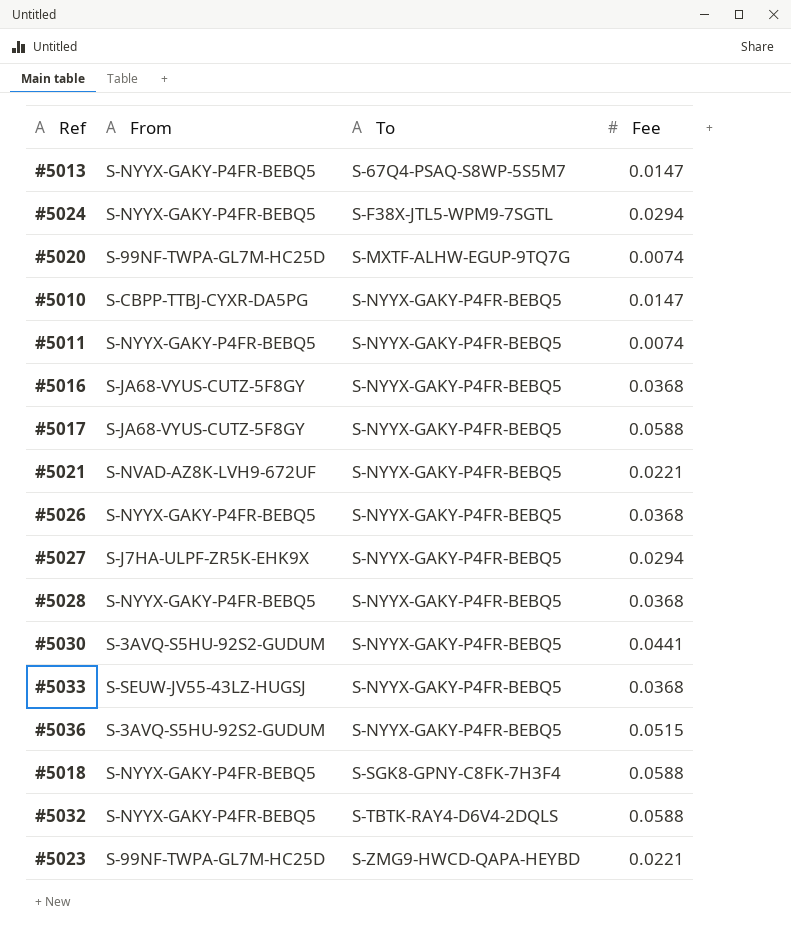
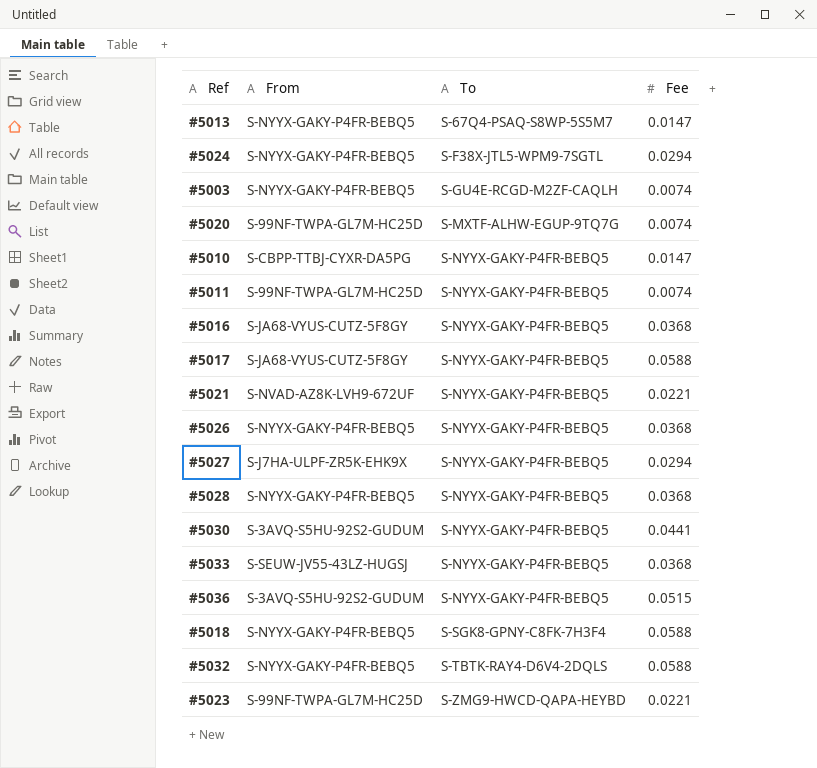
row #5003: none -> S-NYYX-GAKY-P4FR-BEBQ5 | S-GU4E-RCGD-M2ZF-CAQLH | 0.0074
#5011 | From: S-NYYX-GAKY-P4FR-BEBQ5 -> S-99NF-TWPA-GL7M-HC25D

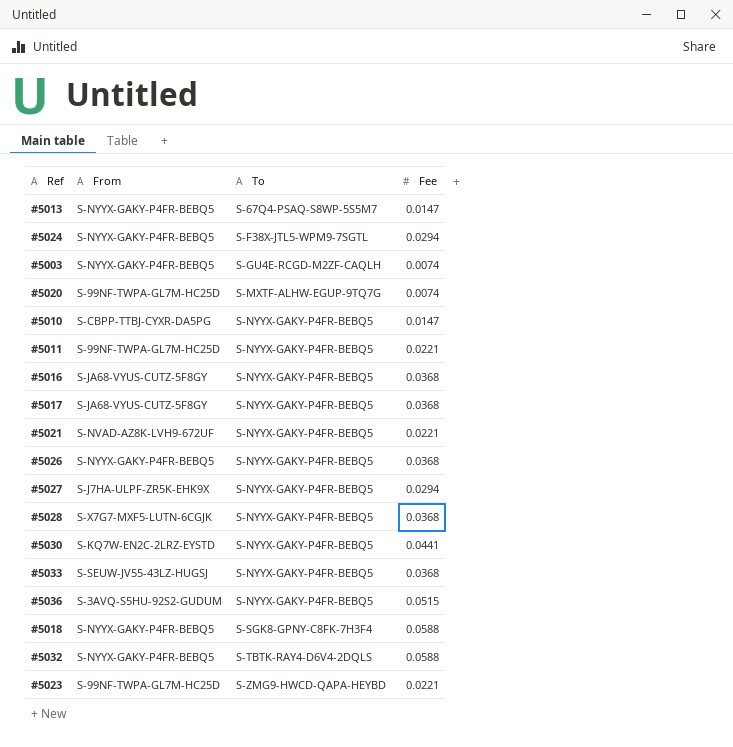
#5011 | Fee: 0.0074 -> 0.0221
#5017 | Fee: 0.0588 -> 0.0368
#5028 | From: S-NYYX-GAKY-P4FR-BEBQ5 -> S-X7G7-MXF5-LUTN-6CGJK
#5030 | From: S-3AVQ-S5HU-92S2-GUDUM -> S-KQ7W-EN2C-2LRZ-EYSTD

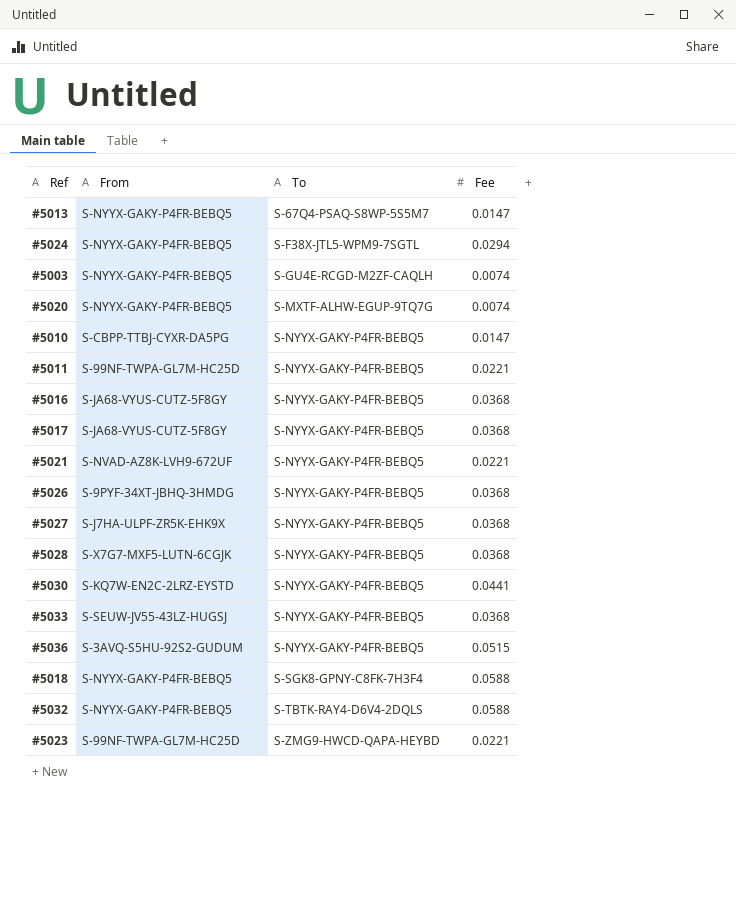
#5020 | From: S-99NF-TWPA-GL7M-HC25D -> S-NYYX-GAKY-P4FR-BEBQ5
#5026 | From: S-NYYX-GAKY-P4FR-BEBQ5 -> S-9PYF-34XT-JBHQ-3HMDG
#5027 | Fee: 0.0294 -> 0.0368

